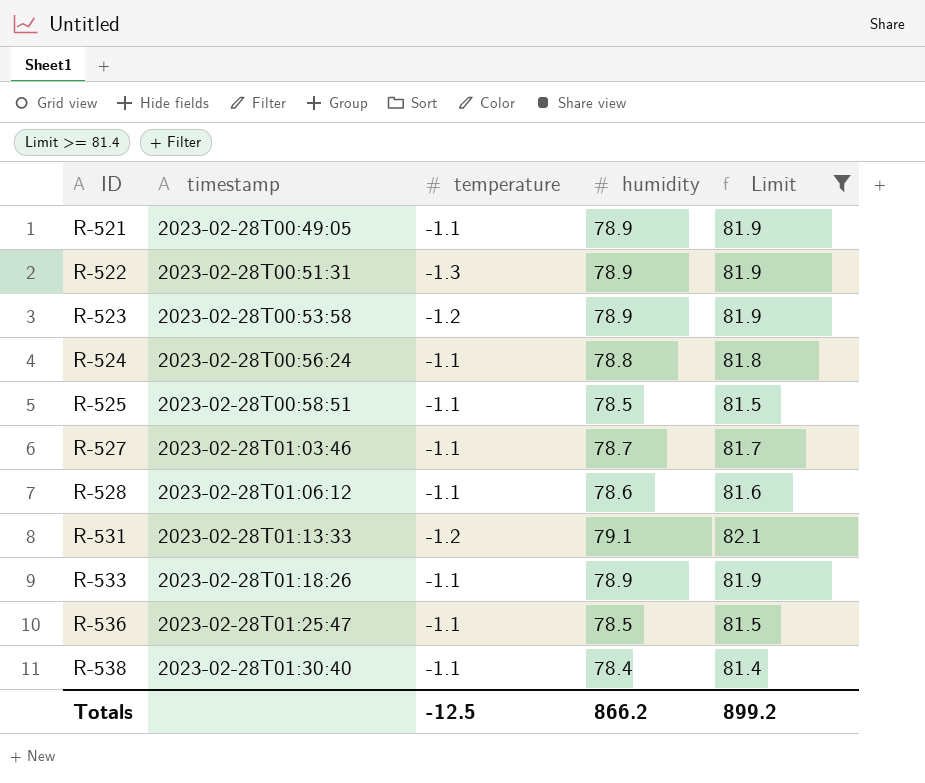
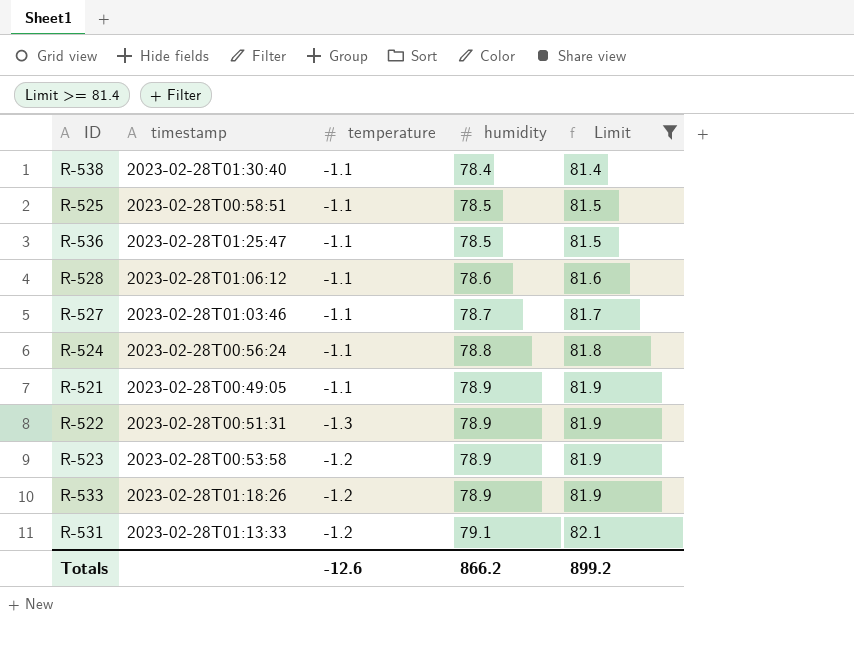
row order: ID ascending -> humidity ascending
R-533 | temperature: -1.1 -> -1.2
Totals | temperature: -12.5 -> -12.6

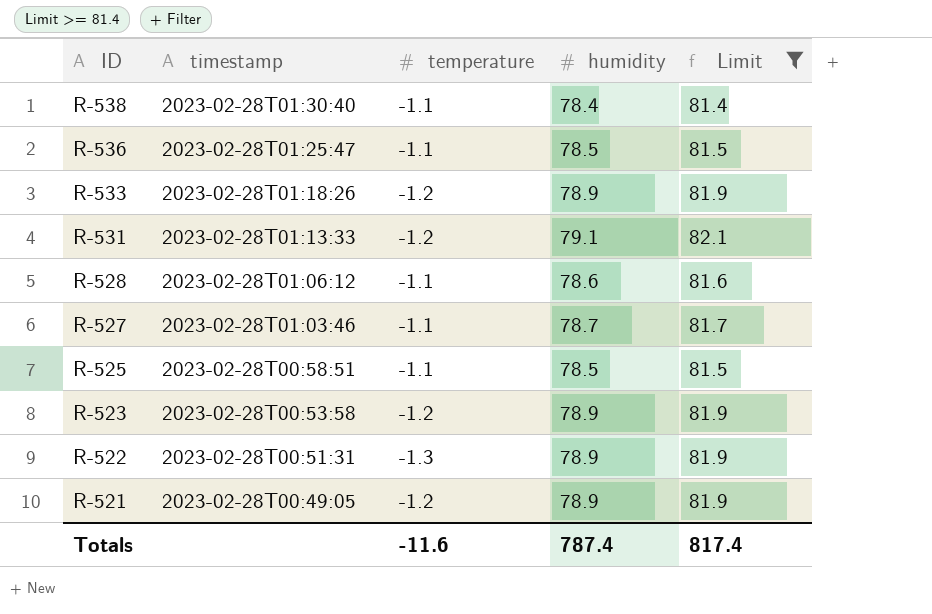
row order: humidity ascending -> ID descending
row R-524: 2023-02-28T00:56:24 | -1.1 | 78.8 | 81.8 -> none
R-521 | temperature: -1.1 -> -1.2
Totals | temperature: -12.6 -> -11.6
Totals | humidity: 866.2 -> 787.4
Totals | Limit: 899.2 -> 817.4

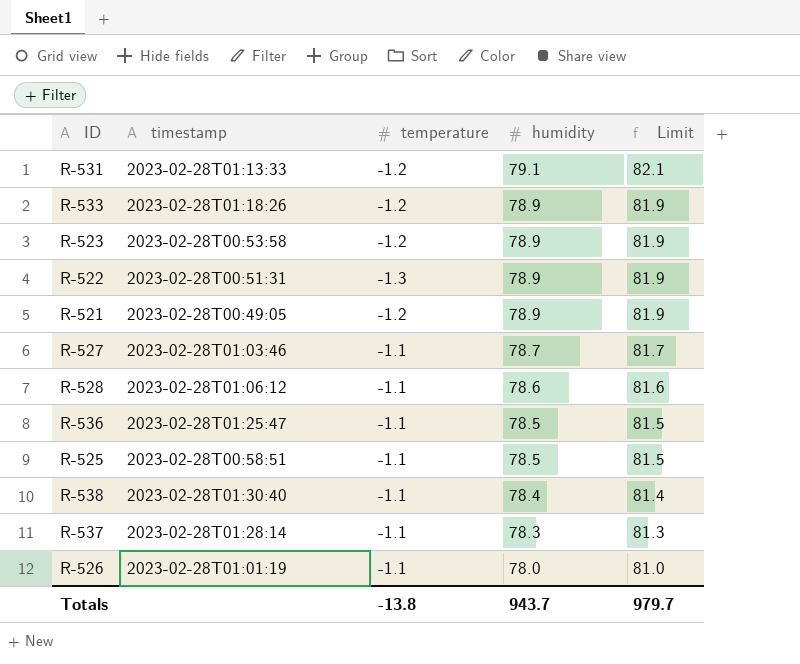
filter: Limit >= 81.4 -> none
row order: ID descending -> humidity descending
Totals | temperature: -11.6 -> -13.8
Totals | humidity: 787.4 -> 943.7
Totals | Limit: 817.4 -> 979.7

